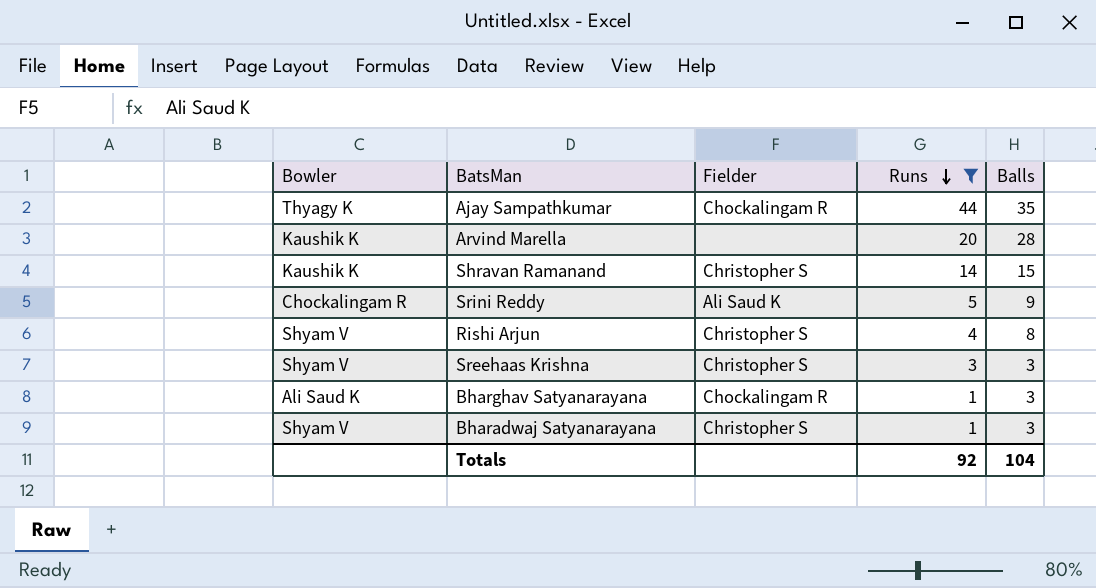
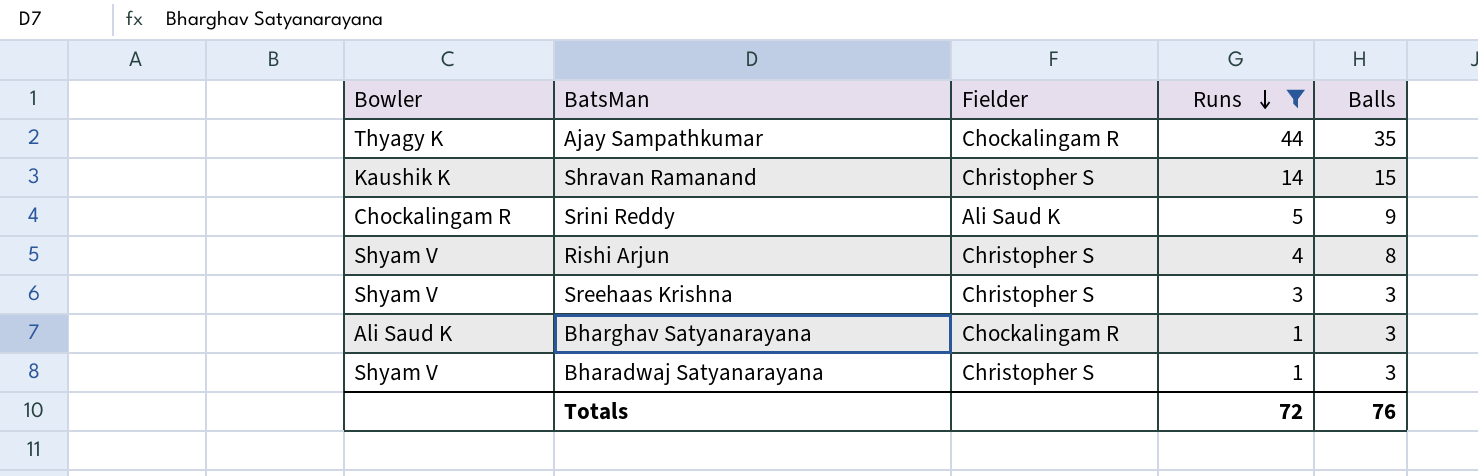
row Arvind Marella: Kaushik K | none | 20 | 28 -> none
Totals | Runs: 92 -> 72
Totals | Balls: 104 -> 76

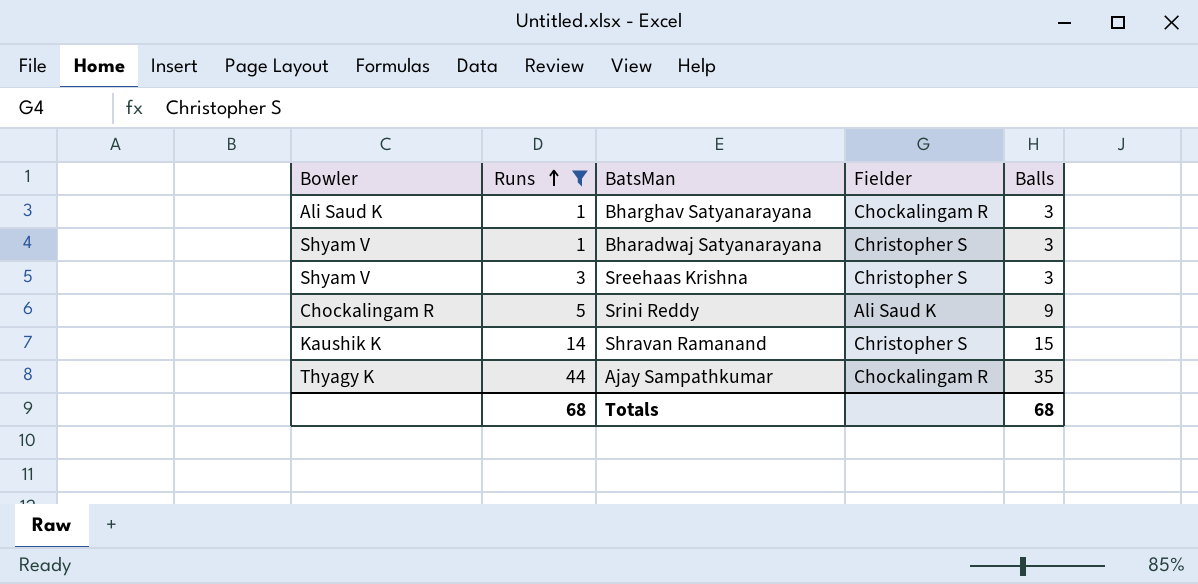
row order: Runs descending -> Runs ascending
column Runs | position: 4 -> 2
row Rishi Arjun: Shyam V | Christopher S | 4 | 8 -> none
Totals | Runs: 72 -> 68
Totals | Balls: 76 -> 68

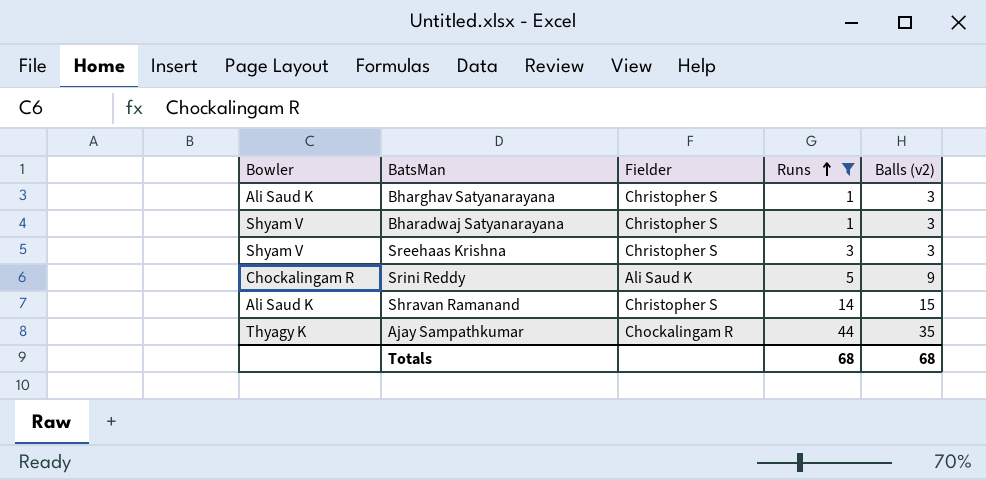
column Runs | position: 2 -> 4
column name: Balls -> Balls (v2)
Bharghav Satyanarayana | Fielder: Chockalingam R -> Christopher S
Shravan Ramanand | Bowler: Kaushik K -> Ali Saud K

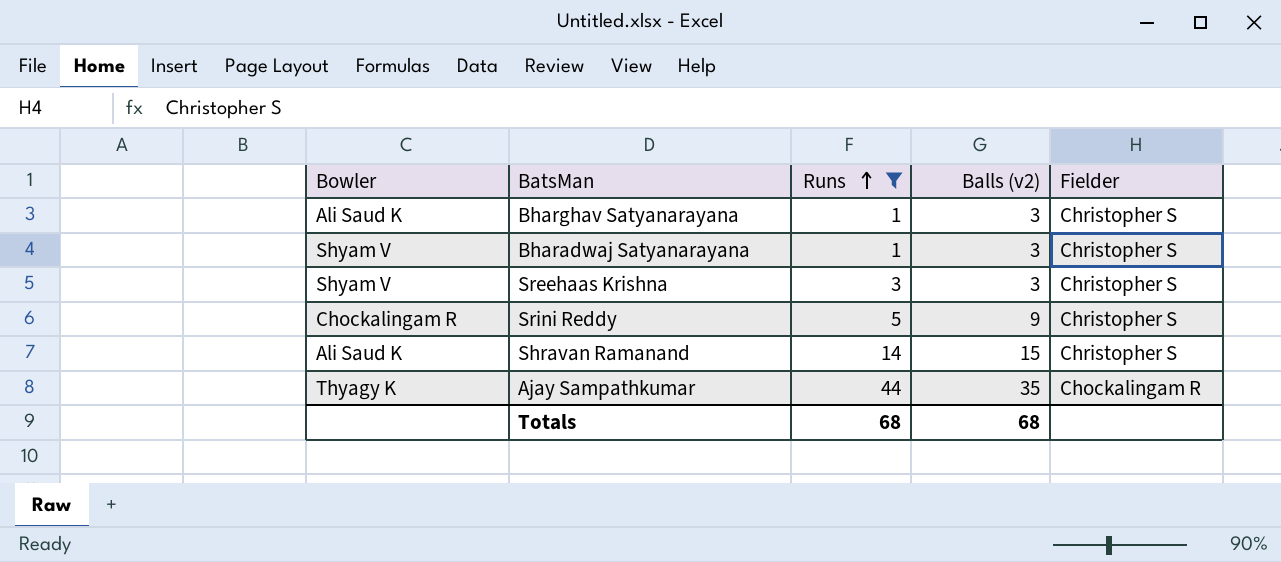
column Fielder | position: 3 -> 5
Srini Reddy | Fielder: Ali Saud K -> Christopher S

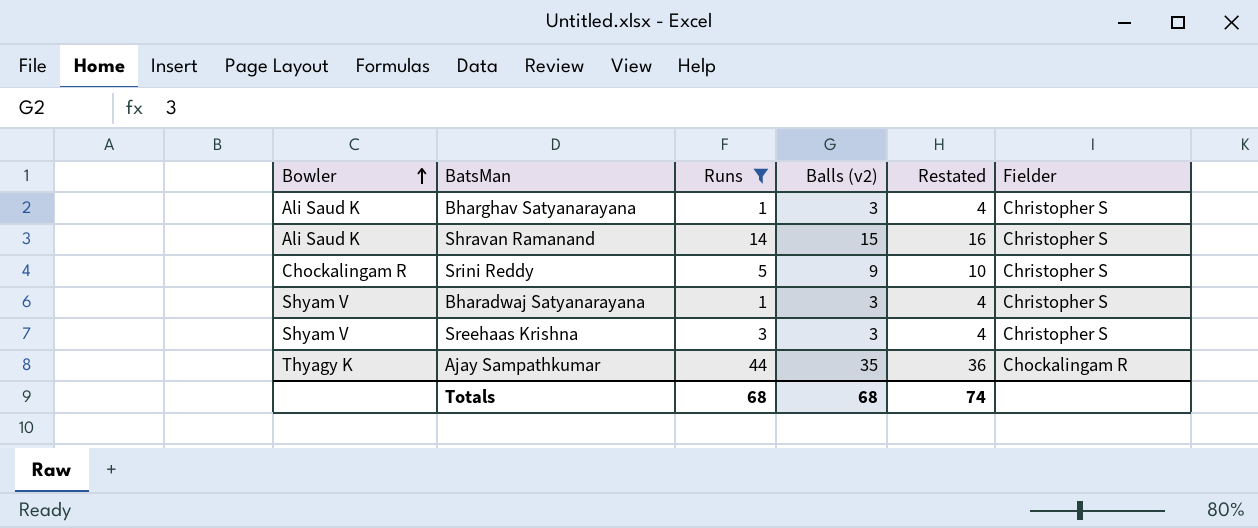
row order: Runs ascending -> Bowler ascending
column Restated | formula: none -> [Balls (v2)] + 1

